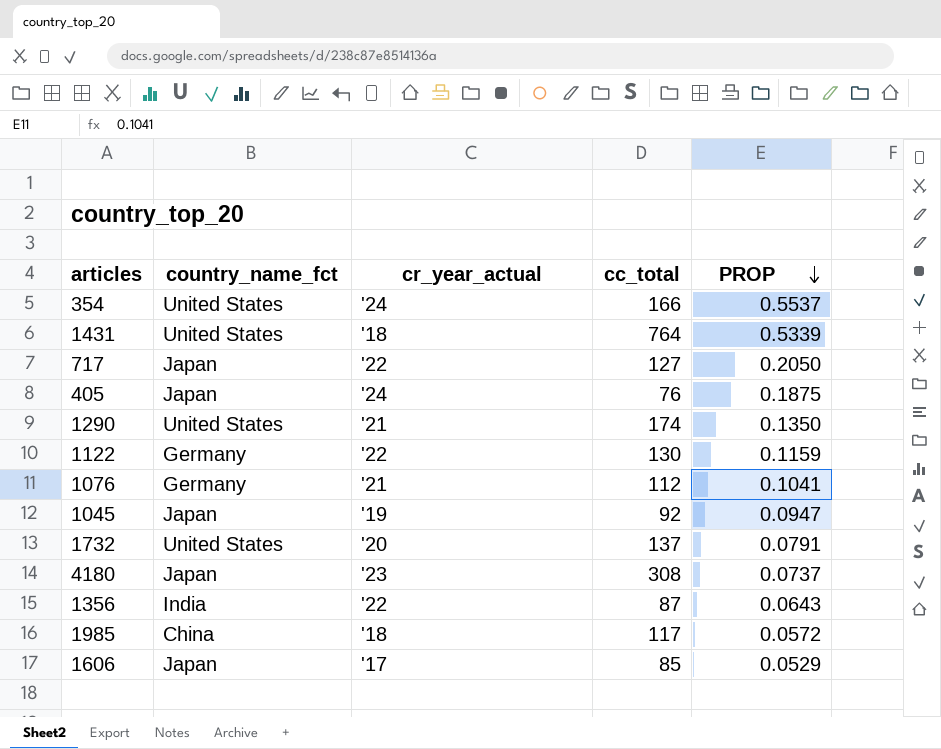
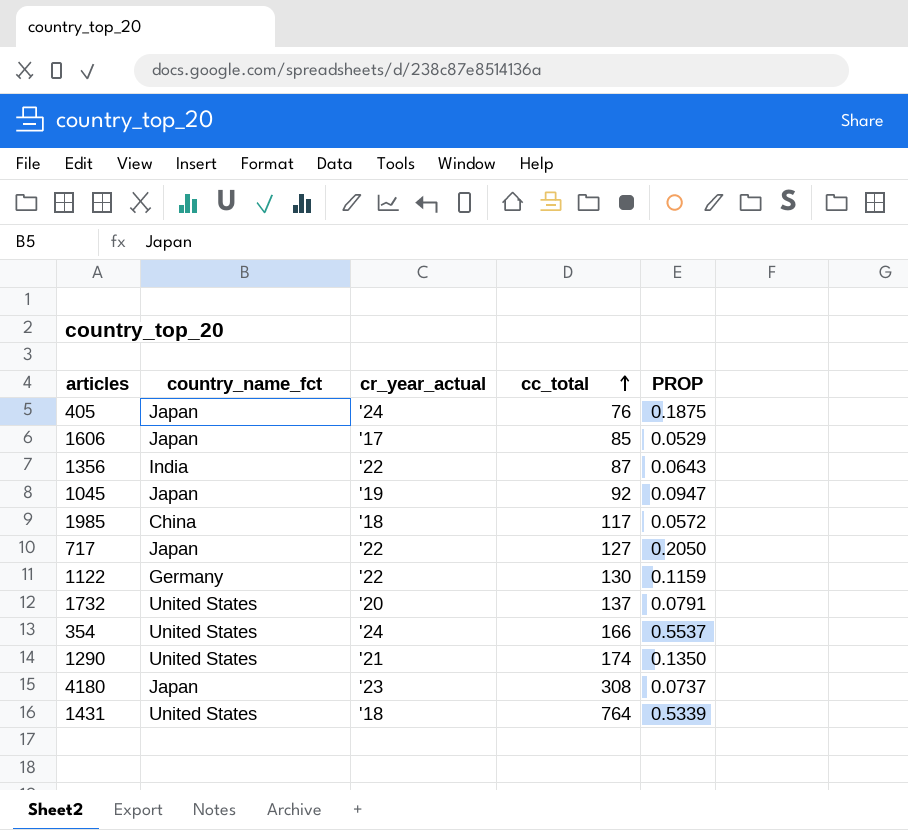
row order: PROP descending -> cc_total ascending
row 1076: Germany | '21 | 112 | 0.1041 -> none

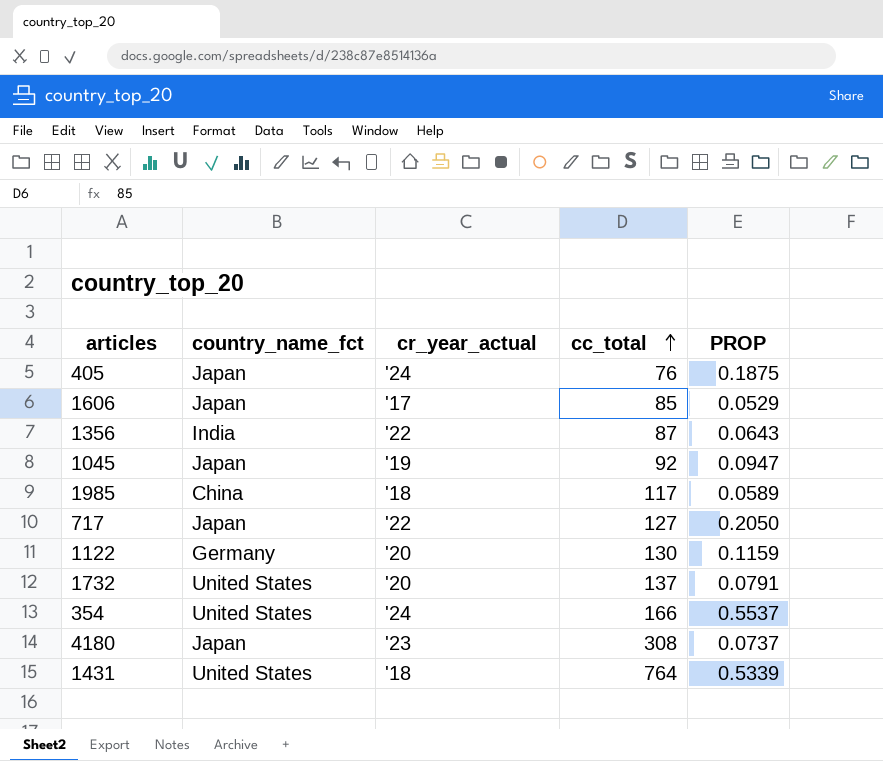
row 1290: United States | '21 | 174 | 0.1350 -> none
1985 | PROP: 0.0572 -> 0.0589
1122 | cr_year_actual: '22 -> '20

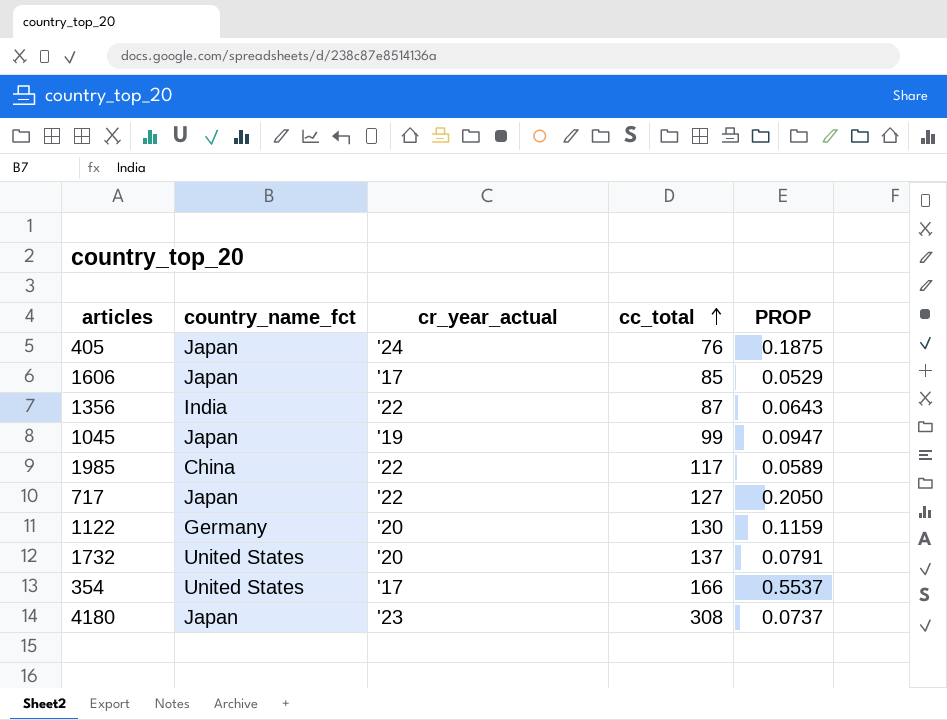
row 1431: United States | '18 | 764 | 0.5339 -> none
1045 | cc_total: 92 -> 99
1985 | cr_year_actual: '18 -> '22
354 | cr_year_actual: '24 -> '17

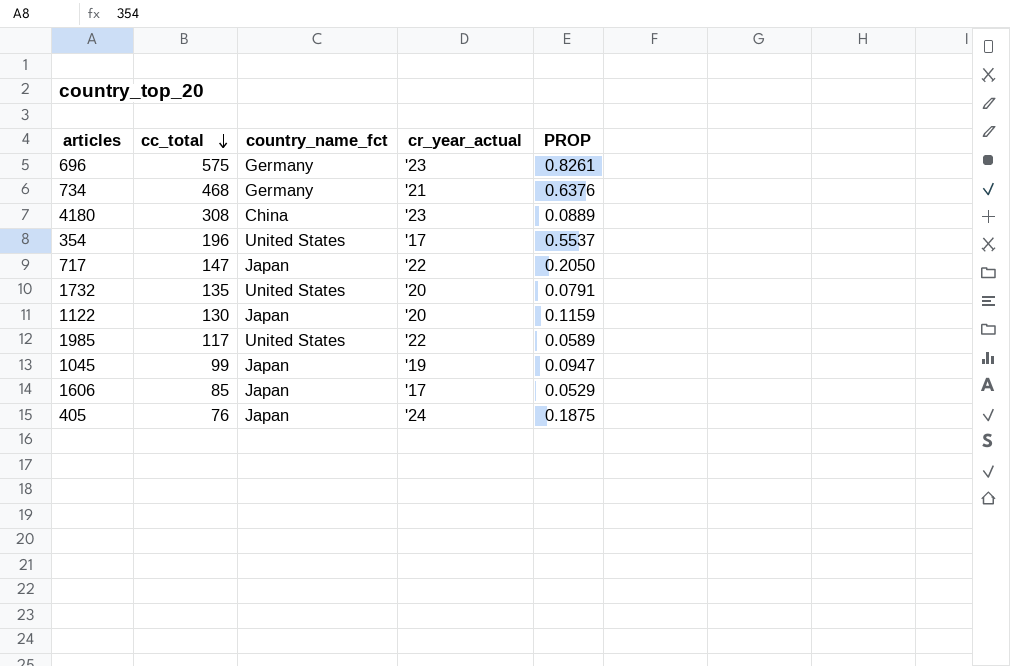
row order: cc_total ascending -> cc_total descending
column cc_total | position: 4 -> 2
row 1356: India | '22 | 87 | 0.0643 -> none
row 696: none -> 575 | Germany | '23 | 0.8261
row 734: none -> 468 | Germany | '21 | 0.6376
4180 | country_name_fct: Japan -> China
4180 | PROP: 0.0737 -> 0.0889
354 | cc_total: 166 -> 196
717 | cc_total: 127 -> 147
1732 | cc_total: 137 -> 135
1122 | country_name_fct: Germany -> Japan
1985 | country_name_fct: China -> United States

